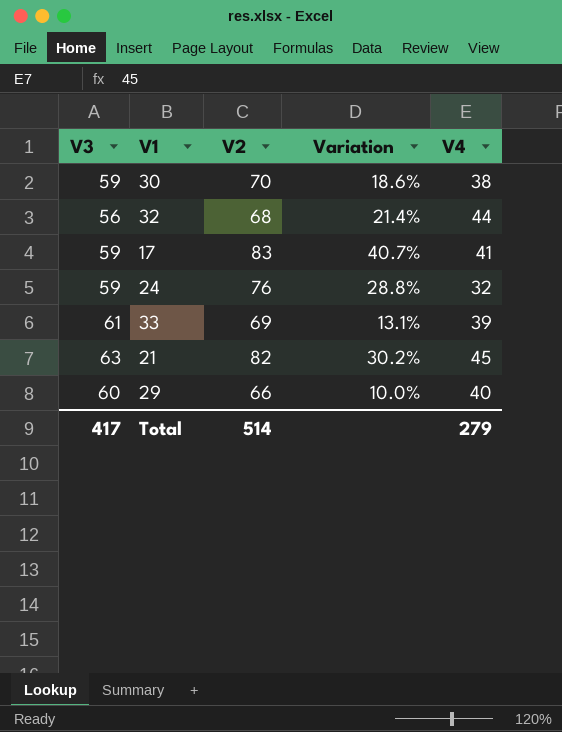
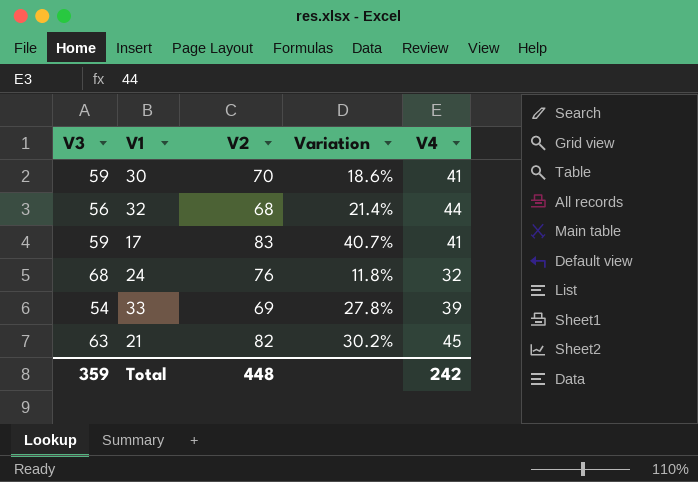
row 29: 60 | 66 | 10.0% | 40 -> none
30 | V4: 38 -> 41
24 | V3: 59 -> 68
24 | Variation: 28.8% -> 11.8%
33 | V3: 61 -> 54
33 | Variation: 13.1% -> 27.8%
Total | V3: 417 -> 359
Total | V2: 514 -> 448
Total | V4: 279 -> 242

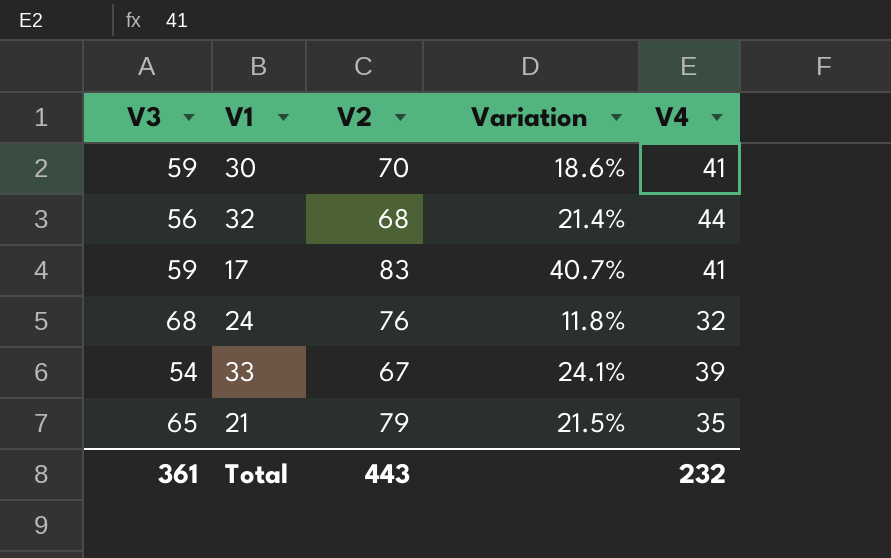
33 | V2: 69 -> 67
33 | Variation: 27.8% -> 24.1%
21 | V3: 63 -> 65
21 | V2: 82 -> 79
21 | Variation: 30.2% -> 21.5%
21 | V4: 45 -> 35
Total | V3: 359 -> 361
Total | V2: 448 -> 443
Total | V4: 242 -> 232

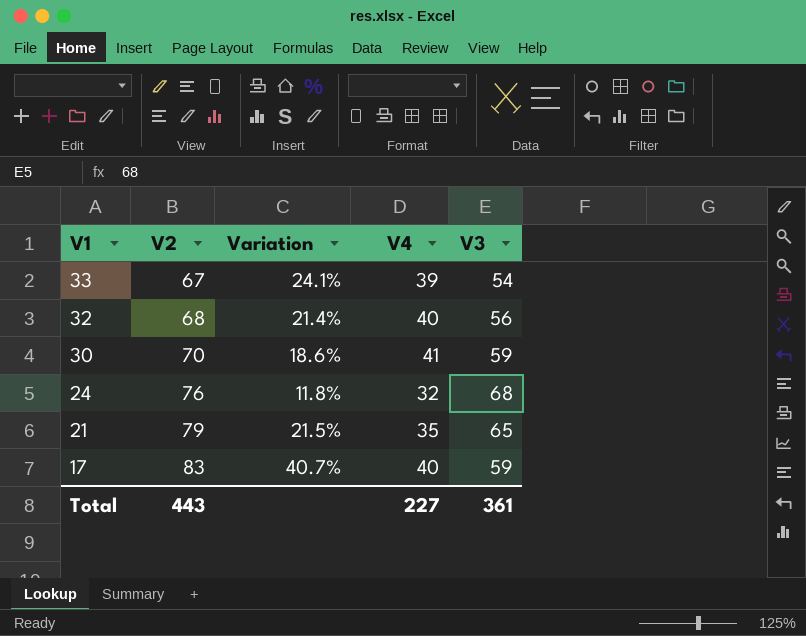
row order: none -> V1 descending
column V3 | position: 1 -> 5
32 | V4: 44 -> 40
17 | V4: 41 -> 40
Total | V4: 232 -> 227

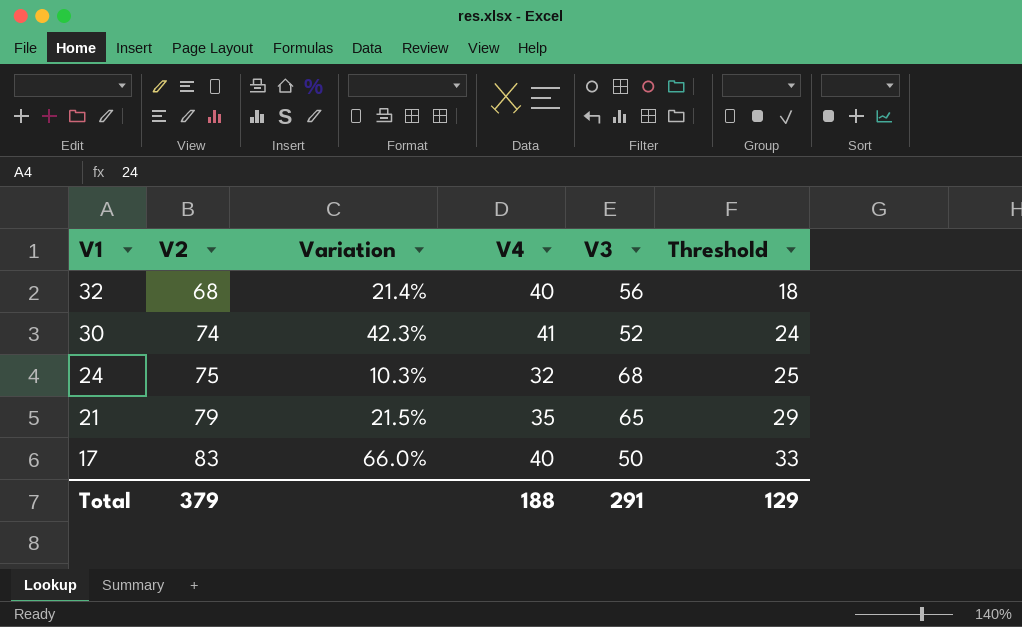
column Threshold | formula: none -> [V2] - 50
row 33: 67 | 24.1% | 39 | 54 -> none
30 | V2: 70 -> 74
30 | Variation: 18.6% -> 42.3%
30 | V3: 59 -> 52
24 | V2: 76 -> 75
24 | Variation: 11.8% -> 10.3%
17 | Variation: 40.7% -> 66.0%
17 | V3: 59 -> 50
Total | V2: 443 -> 379
Total | V4: 227 -> 188
Total | V3: 361 -> 291

